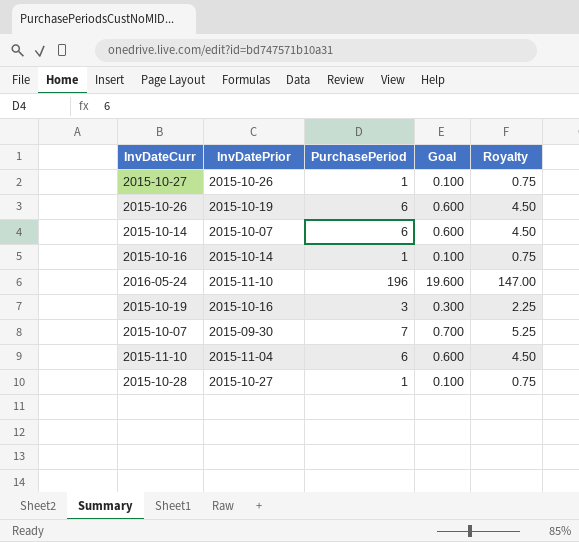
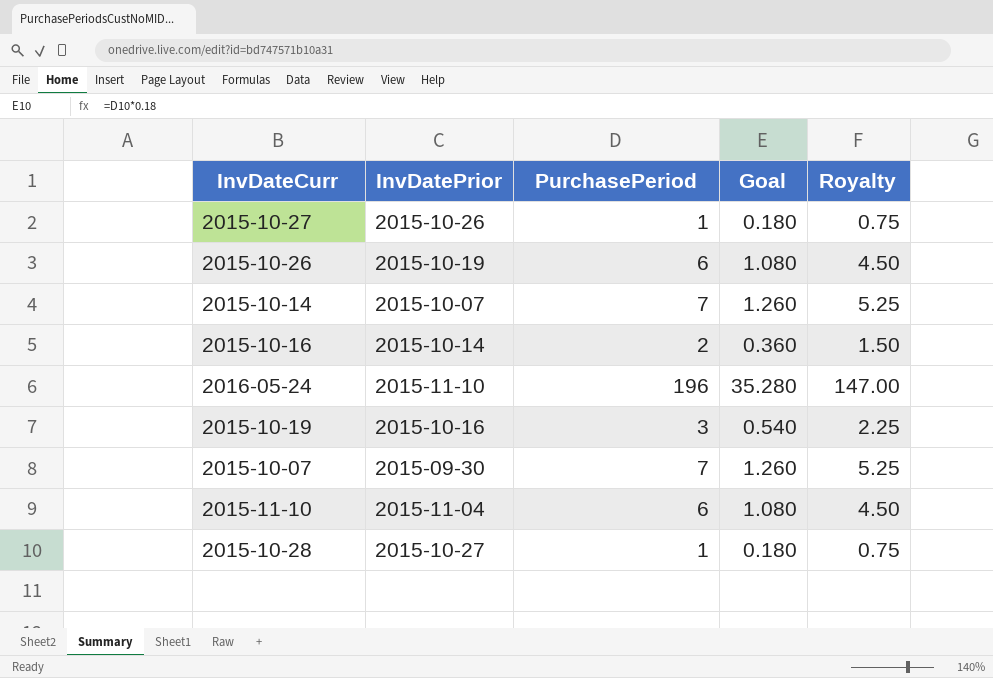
column Goal | formula: [PurchasePeriod] * 0.1 -> [PurchasePeriod] * 0.18
2015-10-14 | PurchasePeriod: 6 -> 7
2015-10-14 | Royalty: 4.50 -> 5.25
2015-10-16 | PurchasePeriod: 1 -> 2
2015-10-16 | Royalty: 0.75 -> 1.50

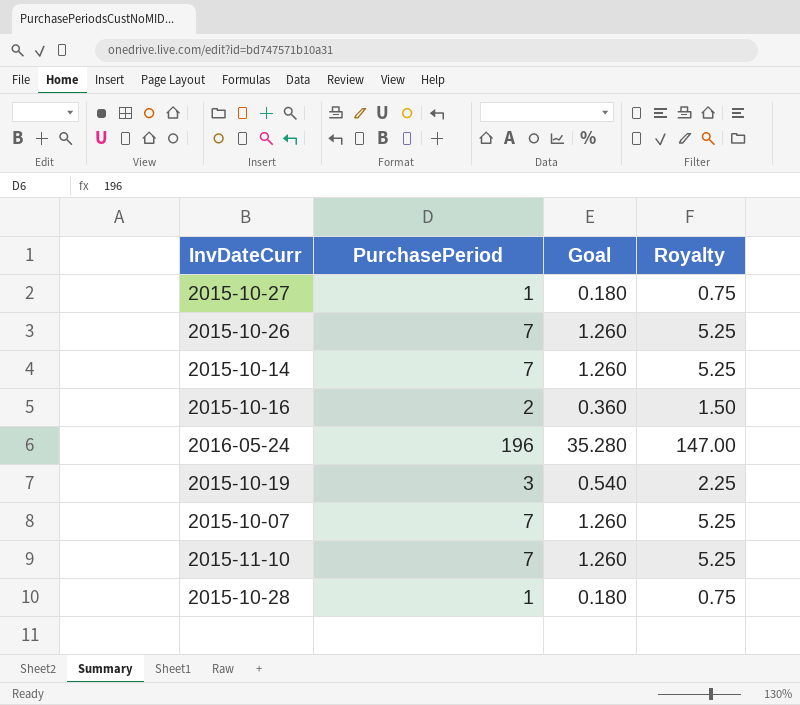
column InvDatePrior | position: 2 -> none
2015-10-26 | PurchasePeriod: 6 -> 7
2015-10-26 | Goal: 1.080 -> 1.260
2015-10-26 | Royalty: 4.50 -> 5.25
2015-11-10 | PurchasePeriod: 6 -> 7
2015-11-10 | Goal: 1.080 -> 1.260
2015-11-10 | Royalty: 4.50 -> 5.25

